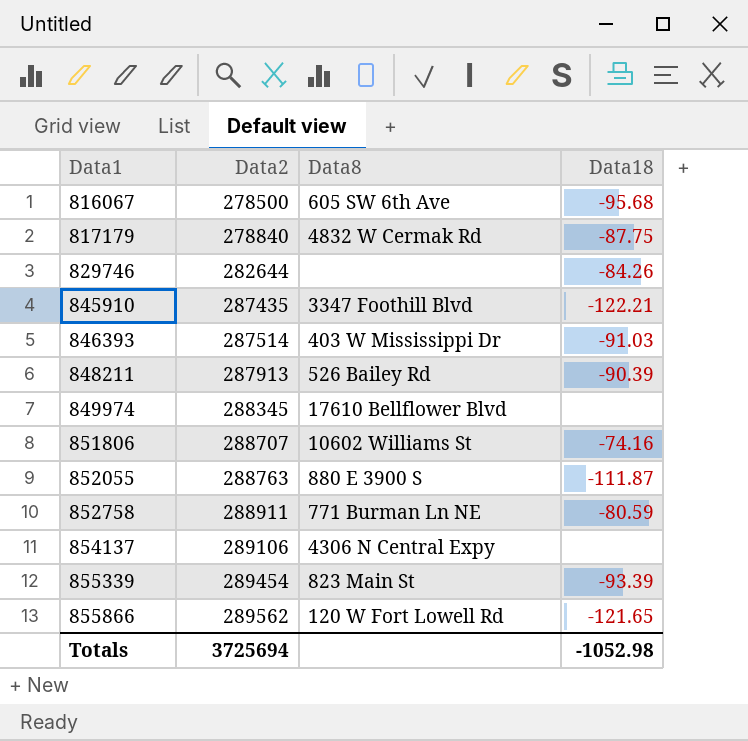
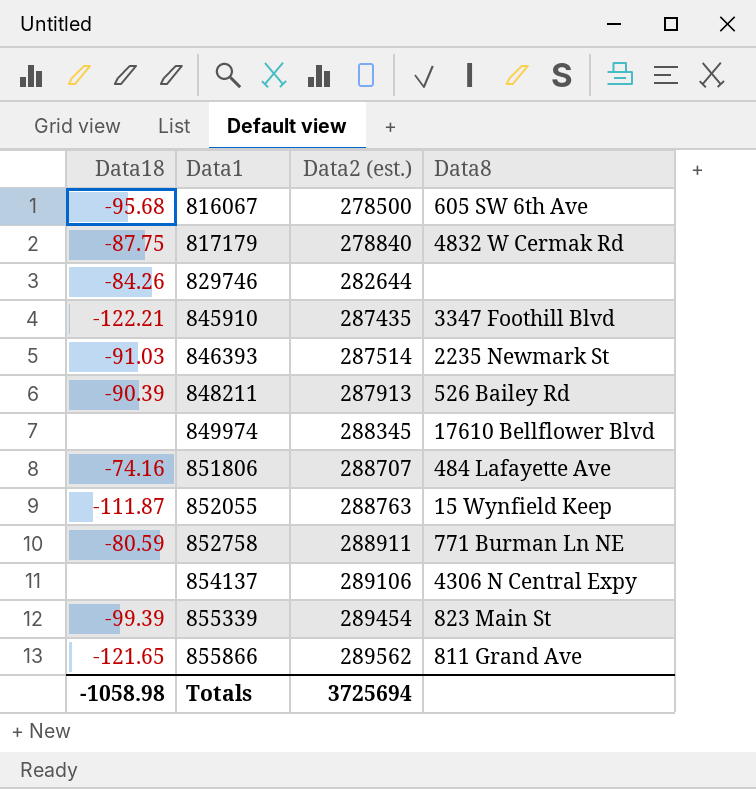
column Data18 | position: 4 -> 1
column name: Data2 -> Data2 (est.)
846393 | Data8: 403 W Mississippi Dr -> 2235 Newmark St
851806 | Data8: 10602 Williams St -> 484 Lafayette Ave
852055 | Data8: 880 E 3900 S -> 15 Wynfield Keep
855339 | Data18: -93.39 -> -99.39
855866 | Data8: 120 W Fort Lowell Rd -> 811 Grand Ave
Totals | Data18: -1052.98 -> -1058.98

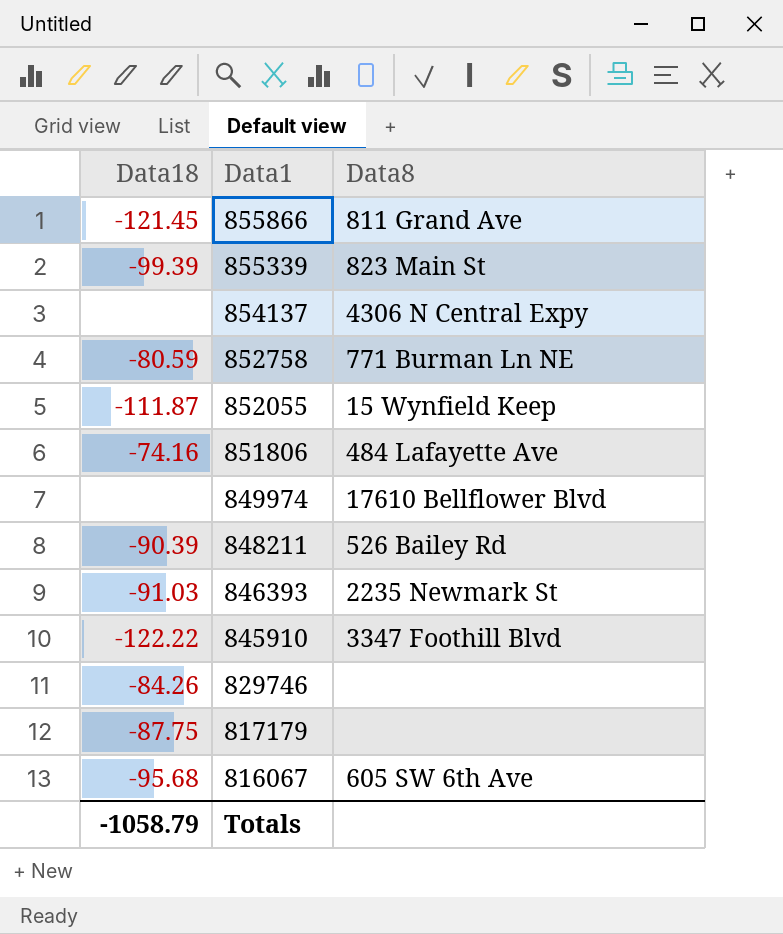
row order: Data1 ascending -> Data1 descending
column Data2 (est.) | position: 3 -> none
855866 | Data18: -121.65 -> -121.45
845910 | Data18: -122.21 -> -122.22
817179 | Data8: 4832 W Cermak Rd -> none
Totals | Data18: -1058.98 -> -1058.79

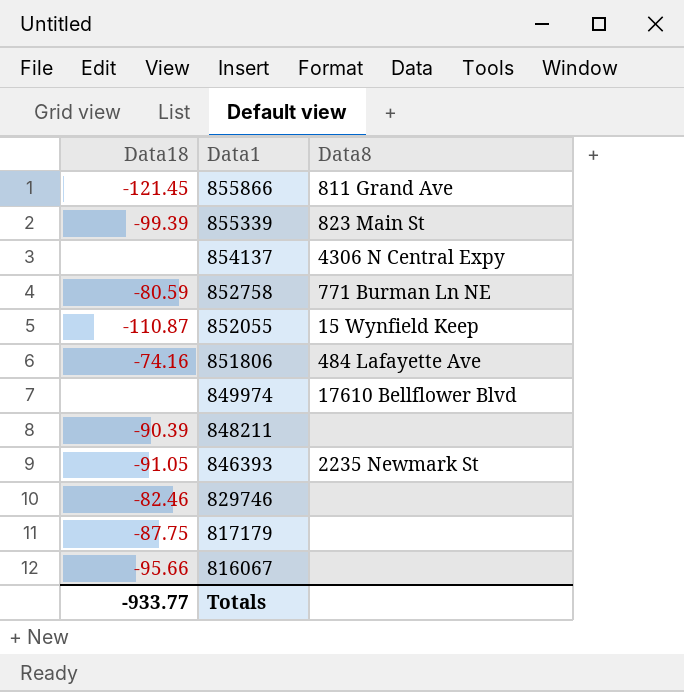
row 845910: -122.22 | 3347 Foothill Blvd -> none
852055 | Data18: -111.87 -> -110.87
848211 | Data8: 526 Bailey Rd -> none
846393 | Data18: -91.03 -> -91.05
829746 | Data18: -84.26 -> -82.46
816067 | Data18: -95.68 -> -95.66
816067 | Data8: 605 SW 6th Ave -> none
Totals | Data18: -1058.79 -> -933.77

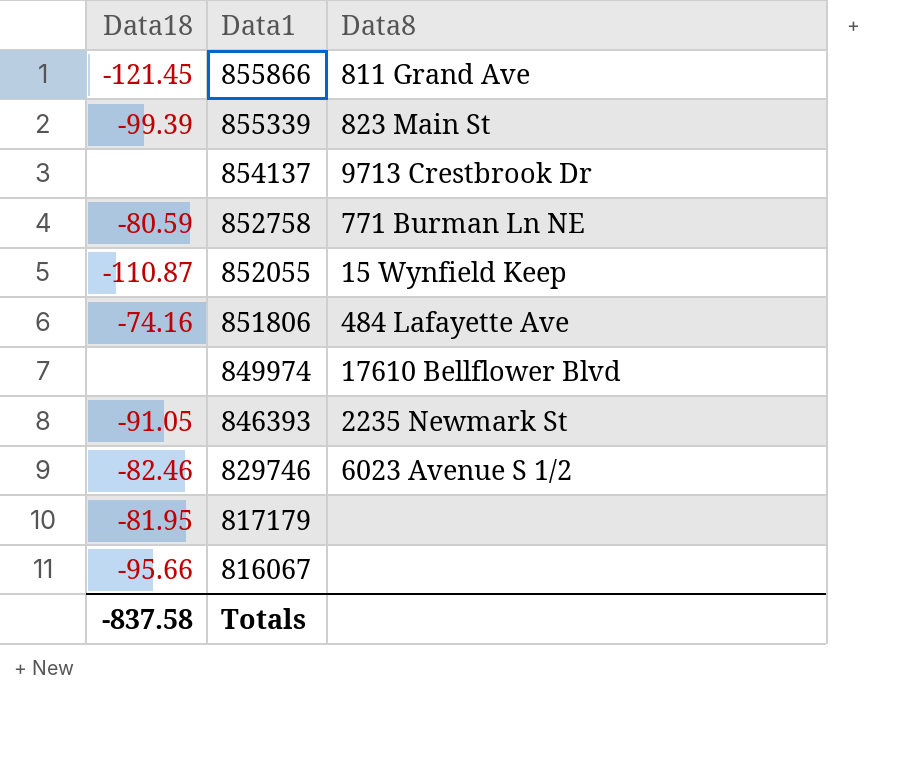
row 848211: -90.39 | none -> none
854137 | Data8: 4306 N Central Expy -> 9713 Crestbrook Dr
829746 | Data8: none -> 6023 Avenue S 1/2
817179 | Data18: -87.75 -> -81.95
Totals | Data18: -933.77 -> -837.58

